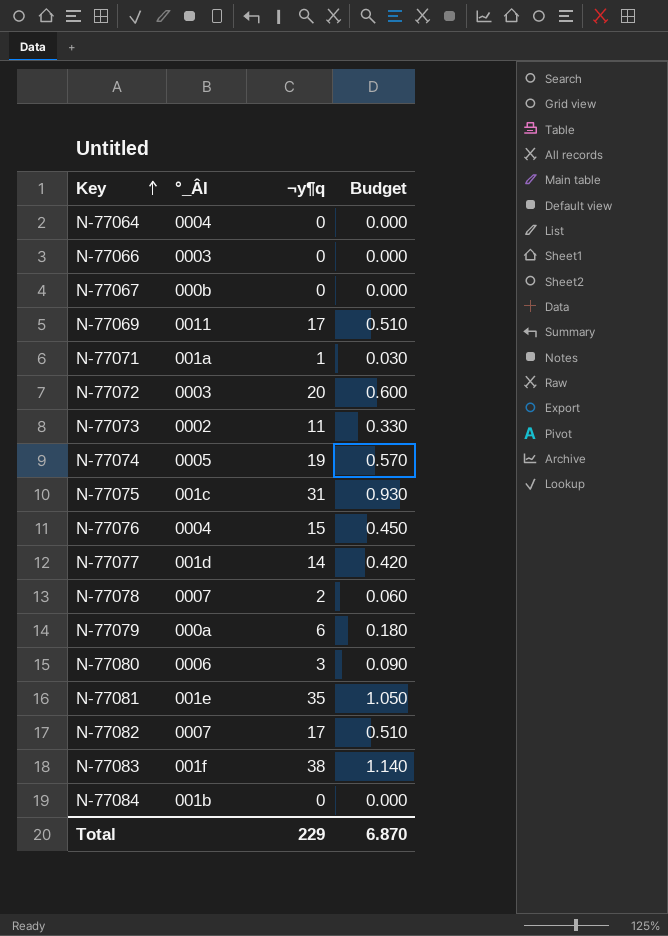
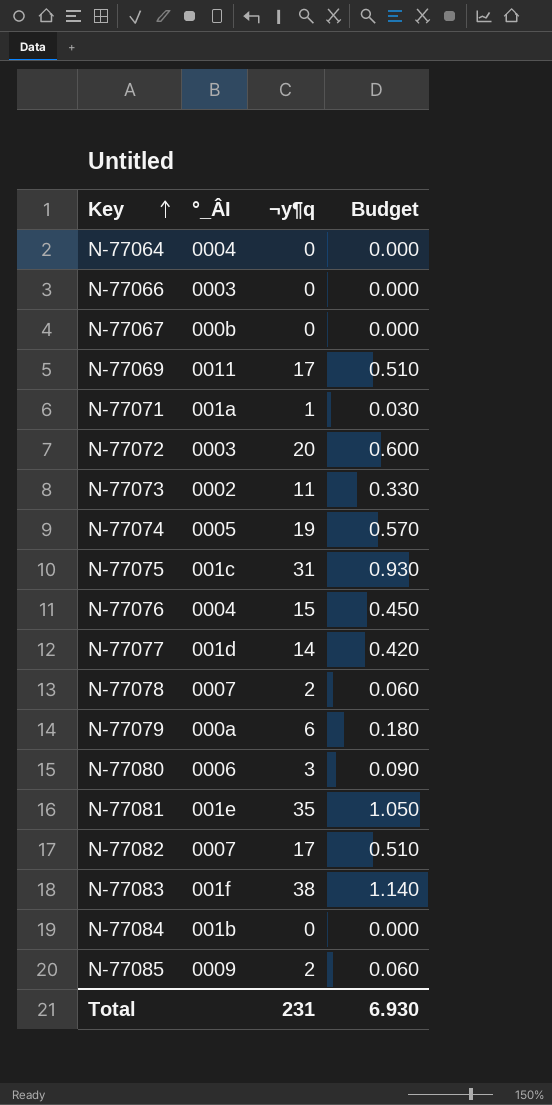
row N-77085: none -> 0009 | 2 | 0.060
Total | ¬y¶q: 229 -> 231
Total | Budget: 6.870 -> 6.930

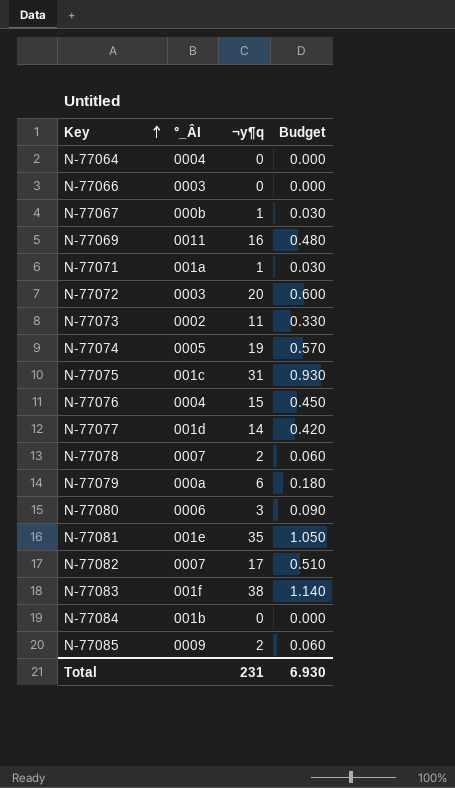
N-77067 | ¬y¶q: 0 -> 1
N-77067 | Budget: 0.000 -> 0.030
N-77069 | ¬y¶q: 17 -> 16
N-77069 | Budget: 0.510 -> 0.480

